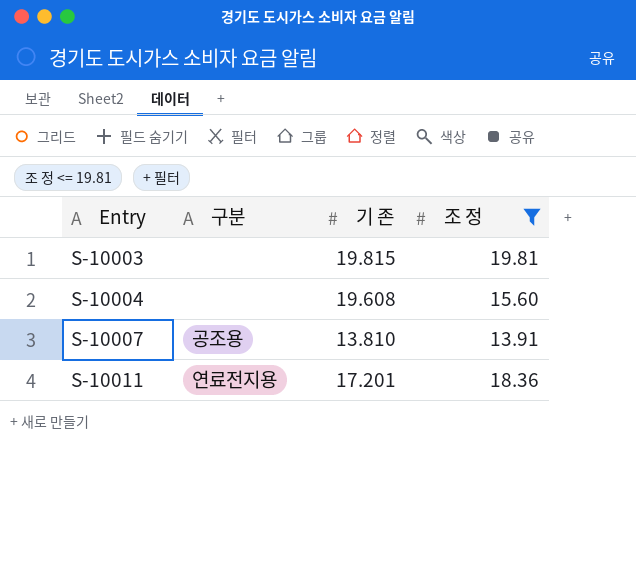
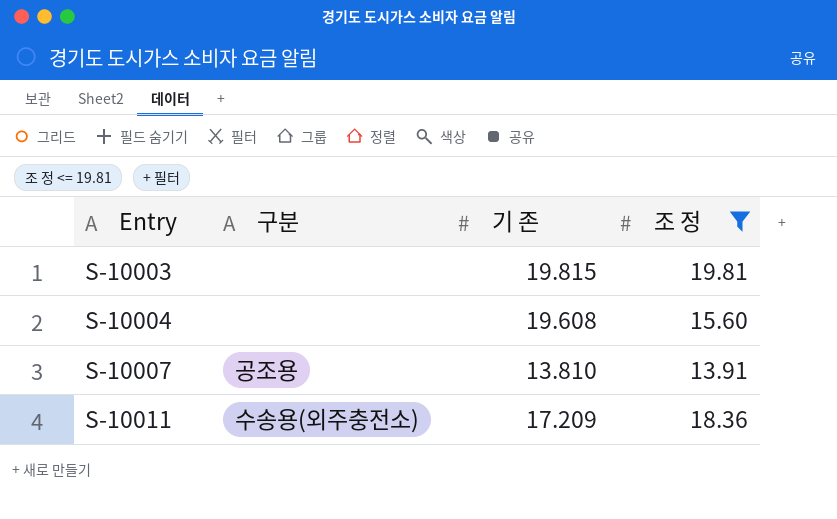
S-10011 | 구분: 연료전지용 -> 수송용(외주충전소)
S-10011 | 기 존: 17.201 -> 17.209

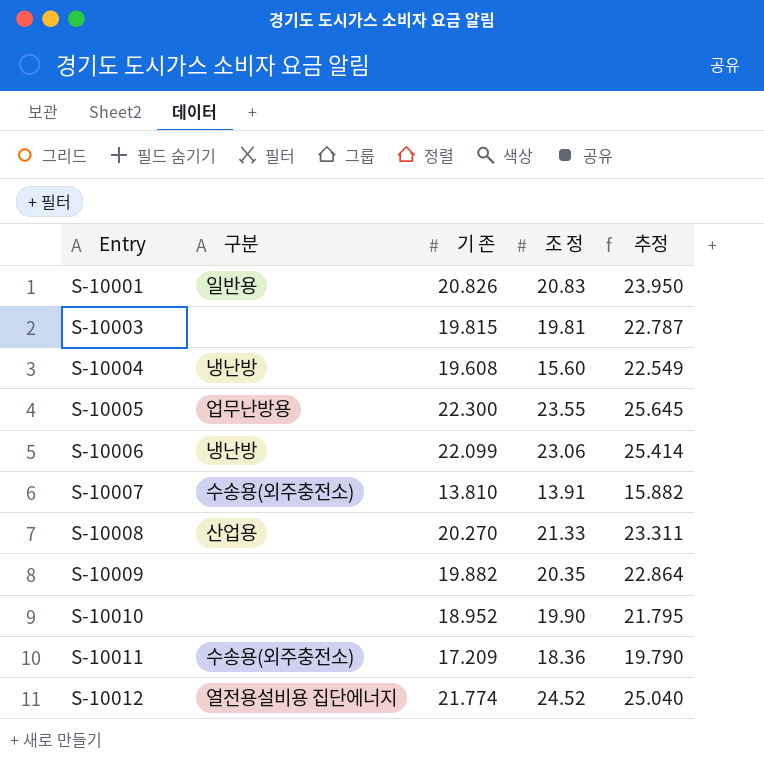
filter: 조 정 <= 19.81 -> none
column 추정 | formula: none -> [기 존] * 1.15
S-10004 | 구분: none -> 냉난방
S-10007 | 구분: 공조용 -> 수송용(외주충전소)

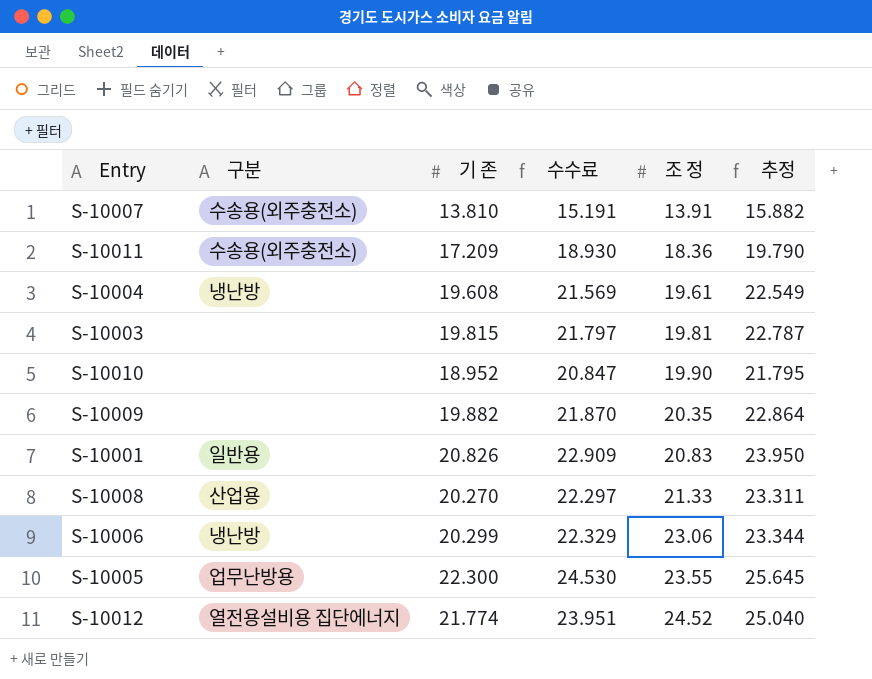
row order: Entry ascending -> 조 정 ascending
column 수수료 | formula: none -> [기 존] * 1.1
S-10004 | 조 정: 15.60 -> 19.61
S-10006 | 기 존: 22.099 -> 20.299
S-10006 | 추정: 25.414 -> 23.344

